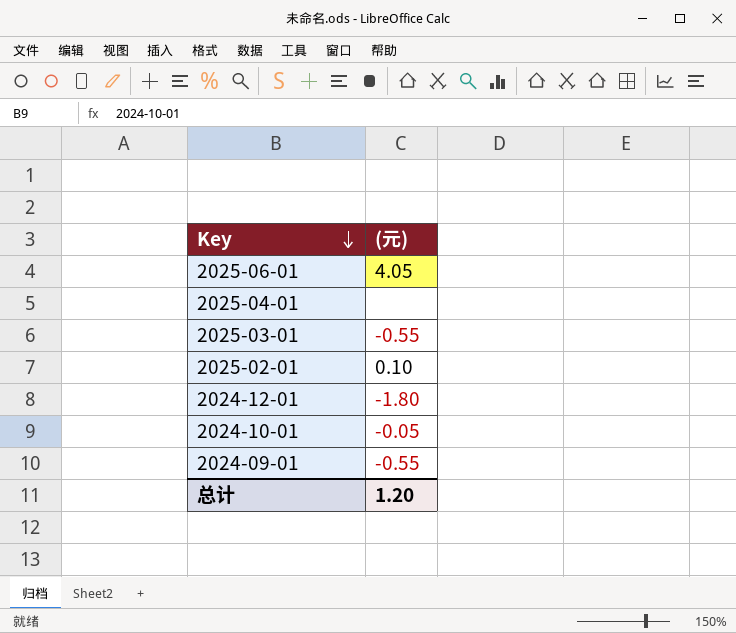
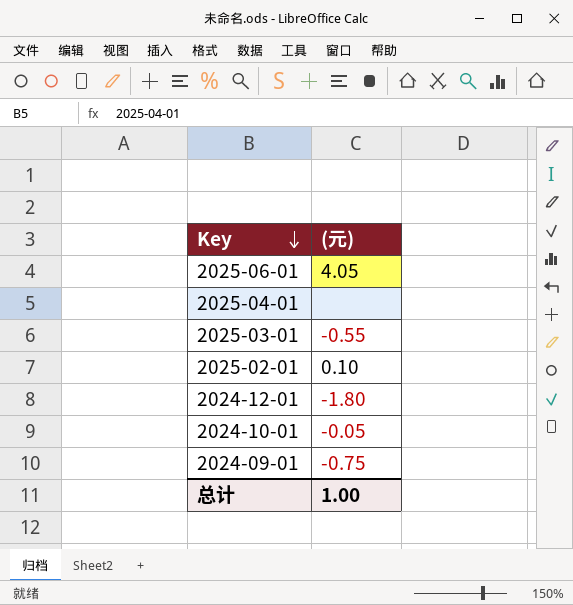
2024-09-01 | (元): -0.55 -> -0.75
总计 | (元): 1.20 -> 1.00

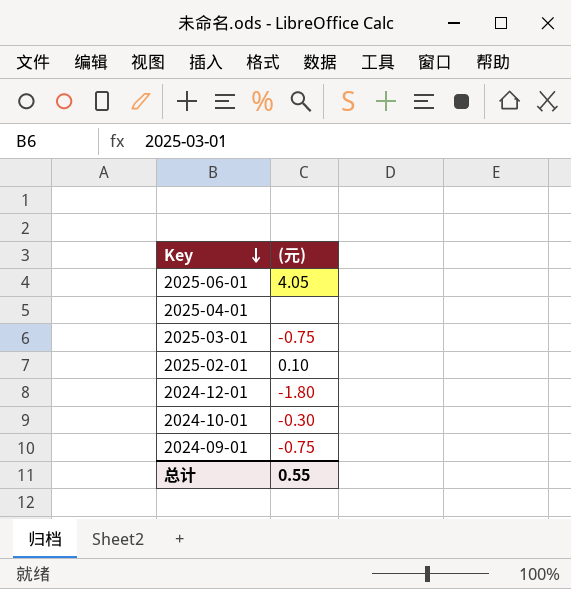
2025-03-01 | (元): -0.55 -> -0.75
2024-10-01 | (元): -0.05 -> -0.30
总计 | (元): 1.00 -> 0.55

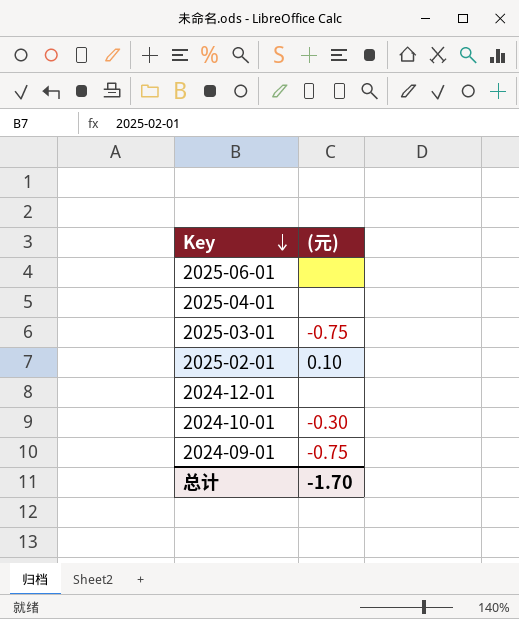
2025-06-01 | (元): 4.05 -> none
2024-12-01 | (元): -1.80 -> none
总计 | (元): 0.55 -> -1.70

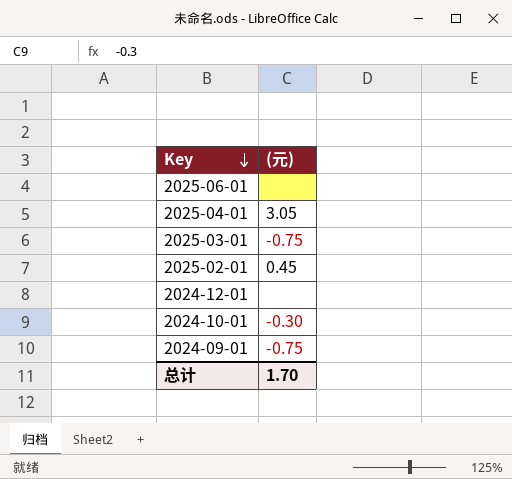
2025-04-01 | (元): none -> 3.05
2025-02-01 | (元): 0.10 -> 0.45
总计 | (元): -1.70 -> 1.70

